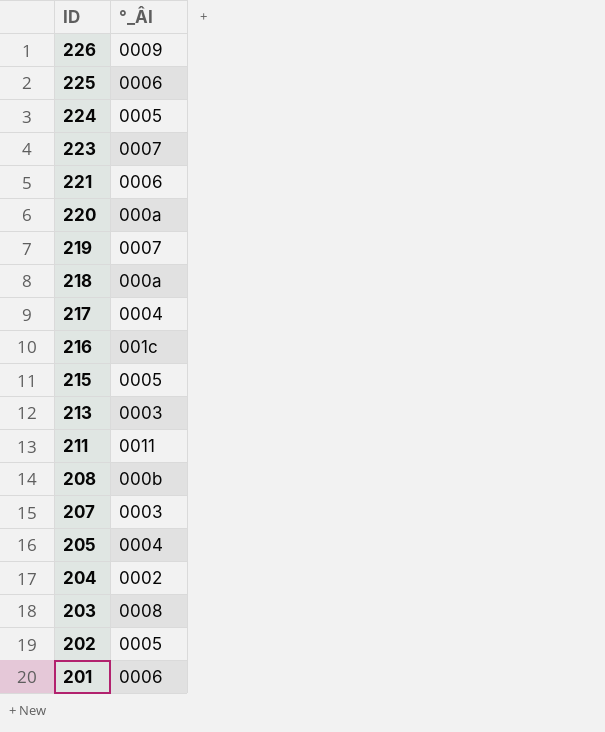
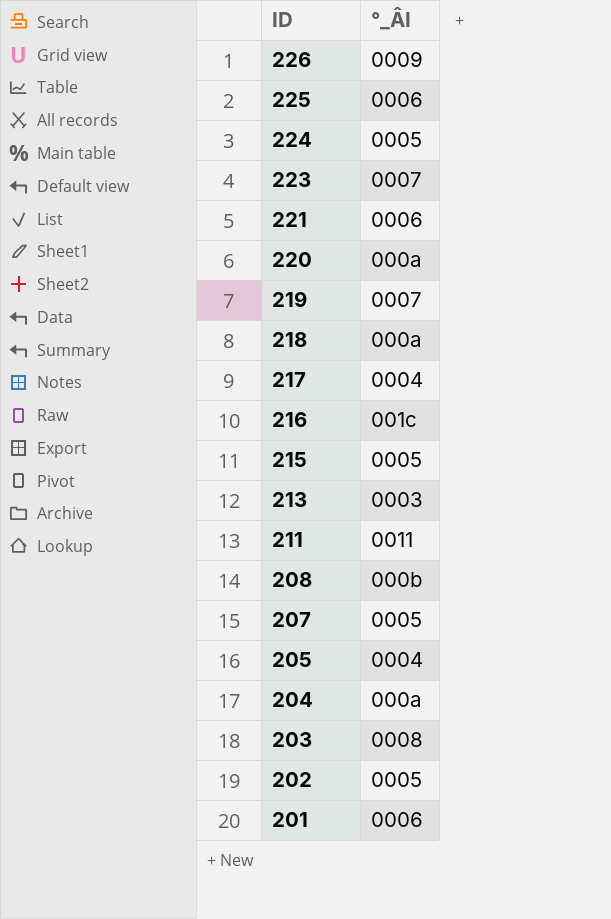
207 | °_ÂI: 0003 -> 0005
204 | °_ÂI: 0002 -> 000a

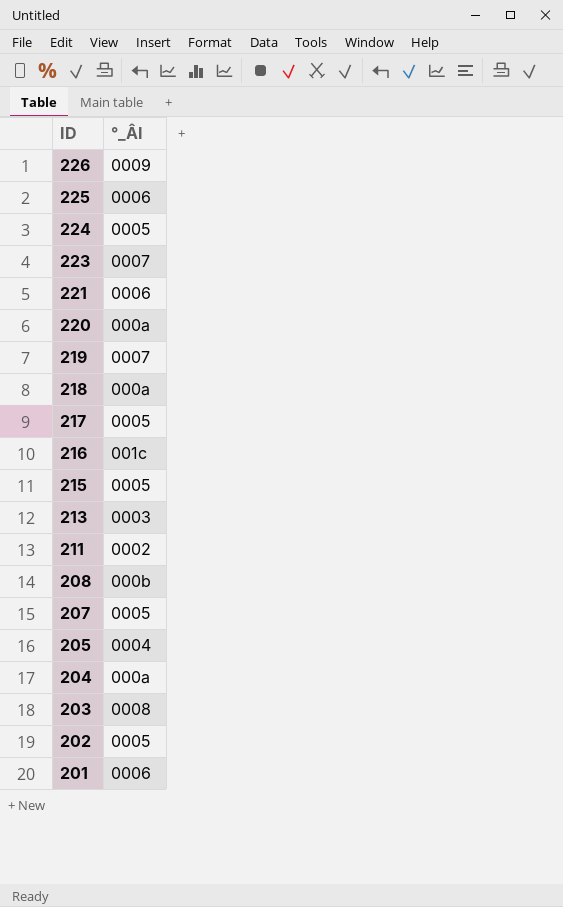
217 | °_ÂI: 0004 -> 0005
211 | °_ÂI: 0011 -> 0002

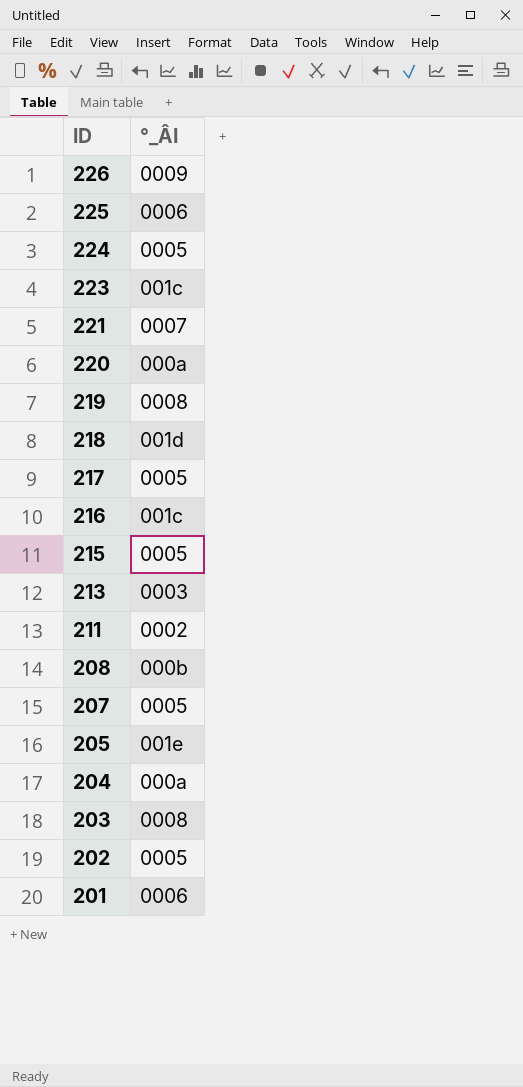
223 | °_ÂI: 0007 -> 001c
221 | °_ÂI: 0006 -> 0007
219 | °_ÂI: 0007 -> 0008
218 | °_ÂI: 000a -> 001d
205 | °_ÂI: 0004 -> 001e

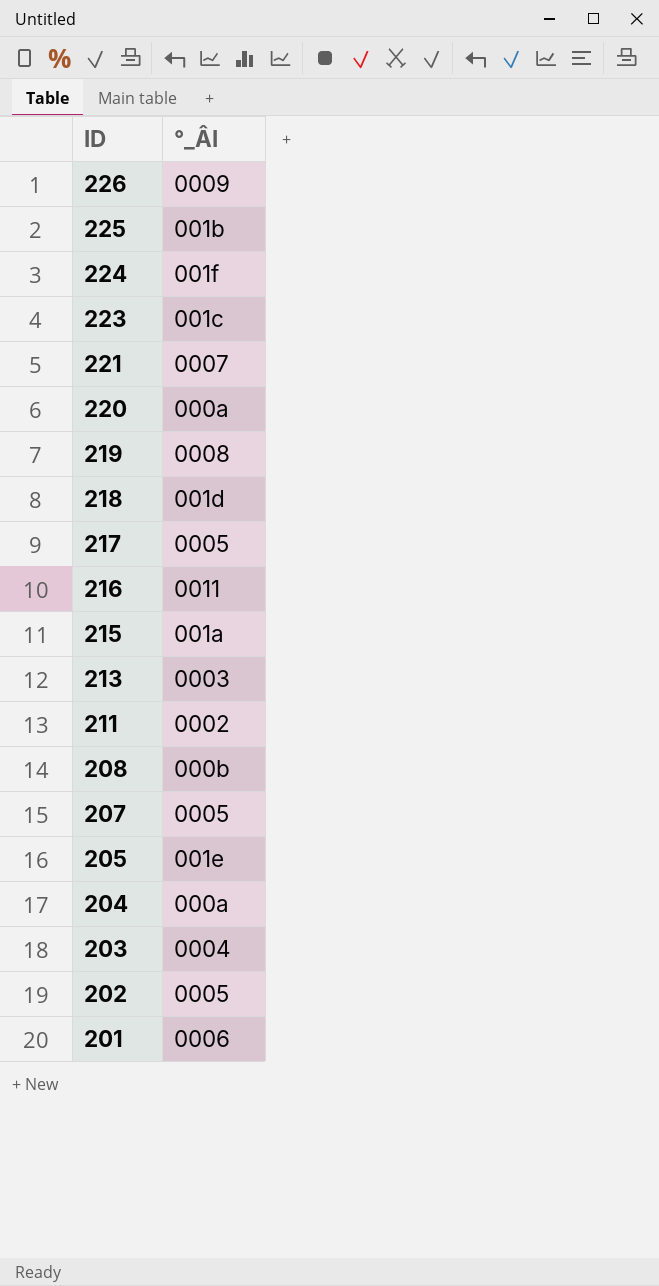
225 | °_ÂI: 0006 -> 001b
224 | °_ÂI: 0005 -> 001f
216 | °_ÂI: 001c -> 0011
215 | °_ÂI: 0005 -> 001a
203 | °_ÂI: 0008 -> 0004

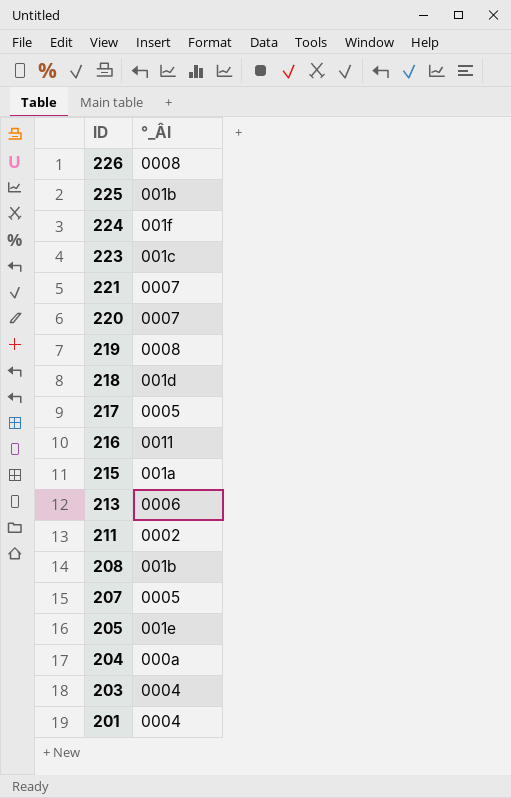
row 202: 0005 -> none
226 | °_ÂI: 0009 -> 0008
220 | °_ÂI: 000a -> 0007
213 | °_ÂI: 0003 -> 0006
208 | °_ÂI: 000b -> 001b
201 | °_ÂI: 0006 -> 0004

